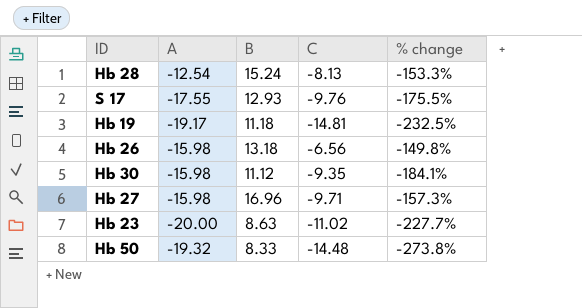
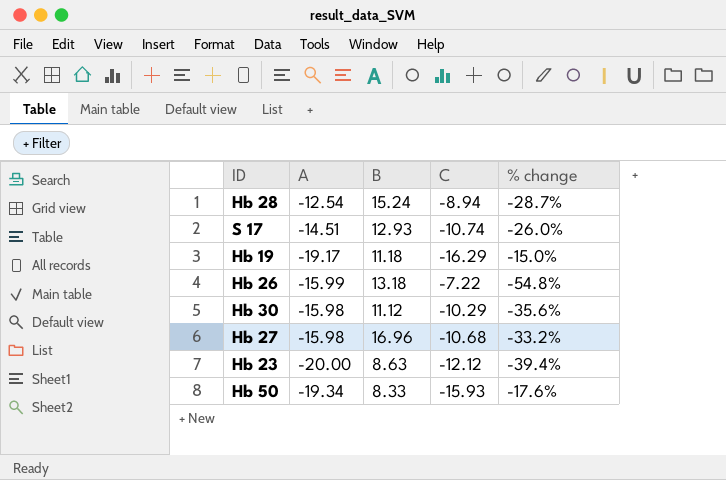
column % change | formula: ([C] - [B]) / [B] -> ([C] - [A]) / [A]
Hb 28 | C: -8.13 -> -8.94
S 17 | A: -17.55 -> -14.51
S 17 | C: -9.76 -> -10.74
Hb 19 | C: -14.81 -> -16.29
Hb 26 | A: -15.98 -> -15.99
Hb 26 | C: -6.56 -> -7.22
Hb 30 | C: -9.35 -> -10.29
Hb 27 | C: -9.71 -> -10.68
Hb 23 | C: -11.02 -> -12.12
Hb 50 | A: -19.32 -> -19.34
Hb 50 | C: -14.48 -> -15.93

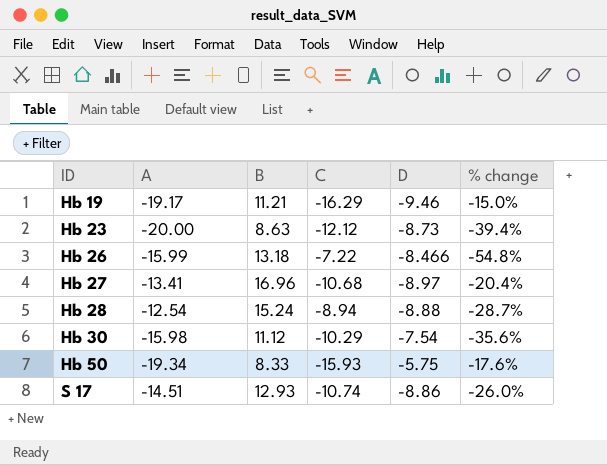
row order: none -> ID ascending
column D | position: none -> 5
Hb 19 | B: 11.18 -> 11.21
Hb 27 | A: -15.98 -> -13.41
Hb 27 | % change: -33.2% -> -20.4%

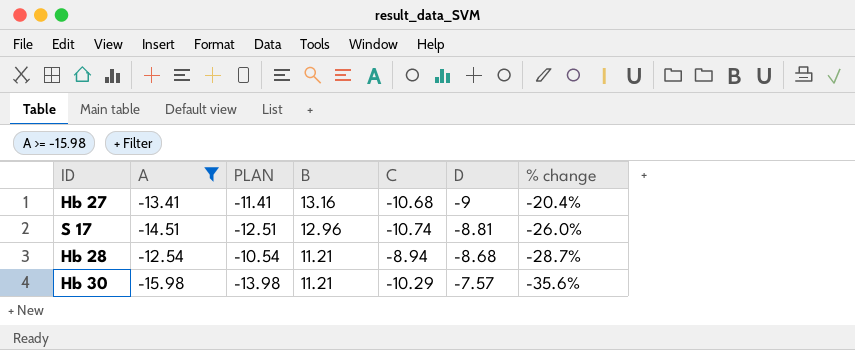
filter: none -> A >= -15.98
row order: ID ascending -> B descending
column PLAN | formula: none -> [A] + 2
Hb 27 | B: 16.96 -> 13.16
Hb 27 | D: -8.97 -> -9
S 17 | B: 12.93 -> 12.96
S 17 | D: -8.86 -> -8.81
Hb 28 | B: 15.24 -> 11.21
Hb 28 | D: -8.88 -> -8.68
Hb 30 | B: 11.12 -> 11.21
Hb 30 | D: -7.54 -> -7.57

